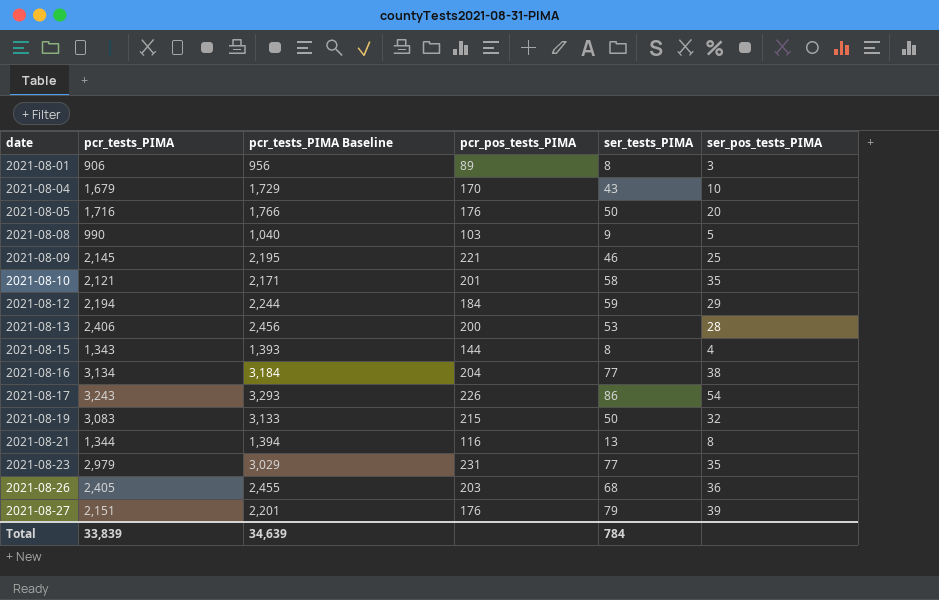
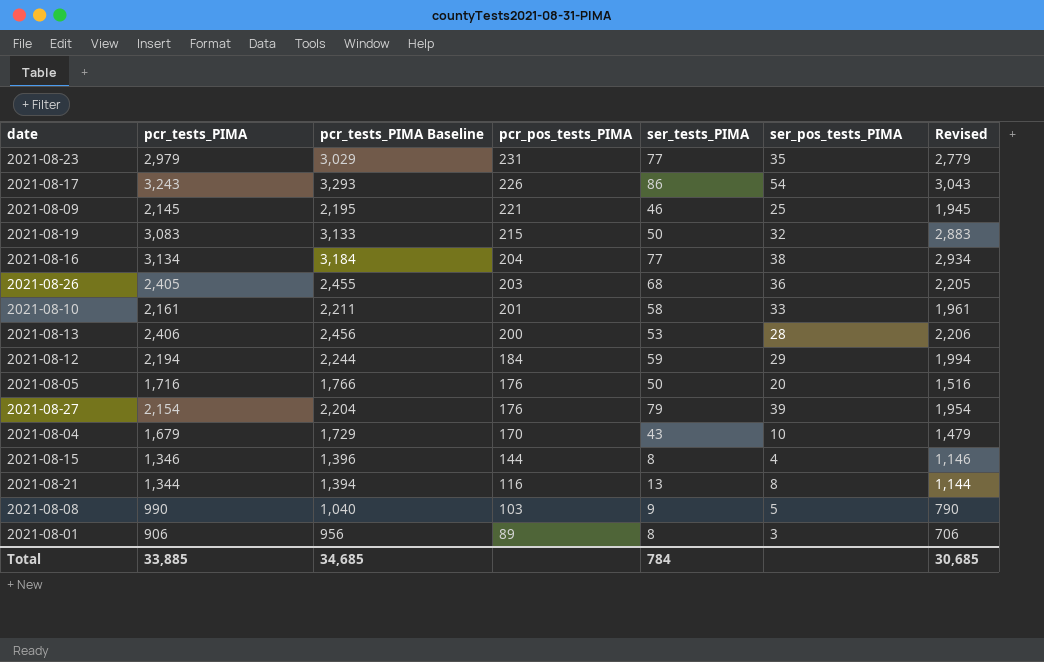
row order: date ascending -> pcr_pos_tests_PIMA descending
column Revised | formula: none -> [pcr_tests_PIMA] - 200
2021-08-10 | pcr_tests_PIMA: 2,121 -> 2,161
2021-08-10 | pcr_tests_PIMA Baseline: 2,171 -> 2,211
2021-08-10 | ser_pos_tests_PIMA: 35 -> 33
2021-08-27 | pcr_tests_PIMA: 2,151 -> 2,154
2021-08-27 | pcr_tests_PIMA Baseline: 2,201 -> 2,204
2021-08-15 | pcr_tests_PIMA: 1,343 -> 1,346
2021-08-15 | pcr_tests_PIMA Baseline: 1,393 -> 1,396
Total | pcr_tests_PIMA: 33,839 -> 33,885
Total | pcr_tests_PIMA Baseline: 34,639 -> 34,685

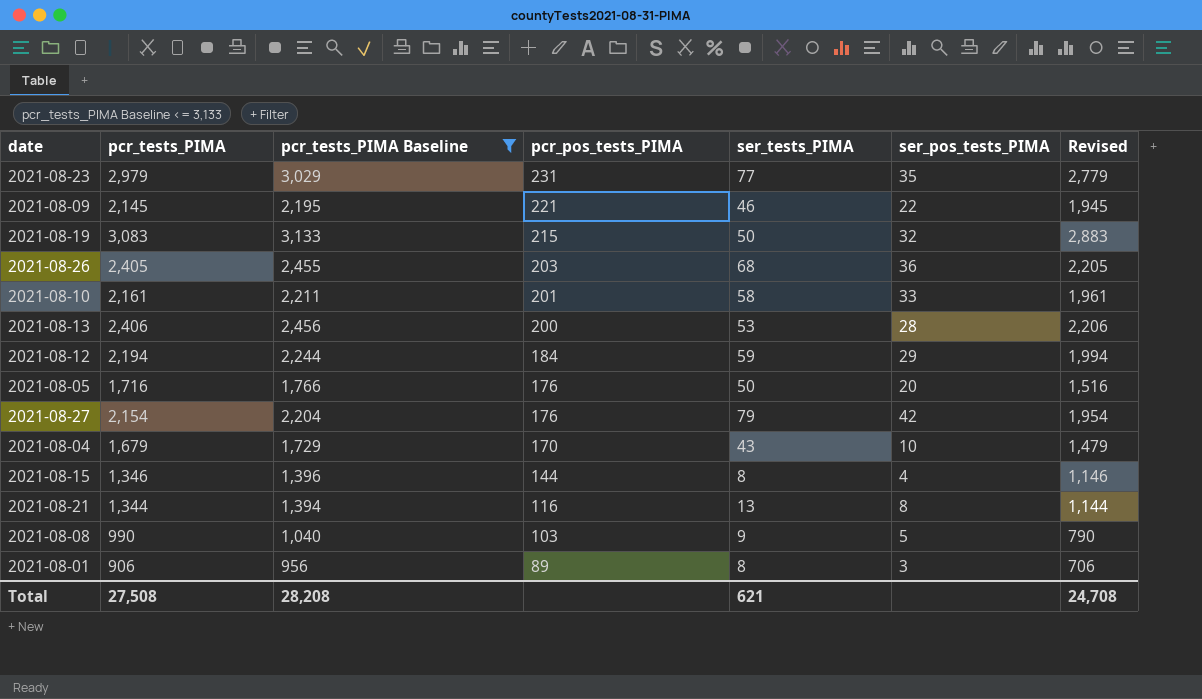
filter: none -> pcr_tests_PIMA Baseline <= 3,133
2021-08-09 | ser_pos_tests_PIMA: 25 -> 22
2021-08-27 | ser_pos_tests_PIMA: 39 -> 42
Total | pcr_tests_PIMA: 33,885 -> 27,508
Total | pcr_tests_PIMA Baseline: 34,685 -> 28,208
Total | ser_tests_PIMA: 784 -> 621
Total | Revised: 30,685 -> 24,708

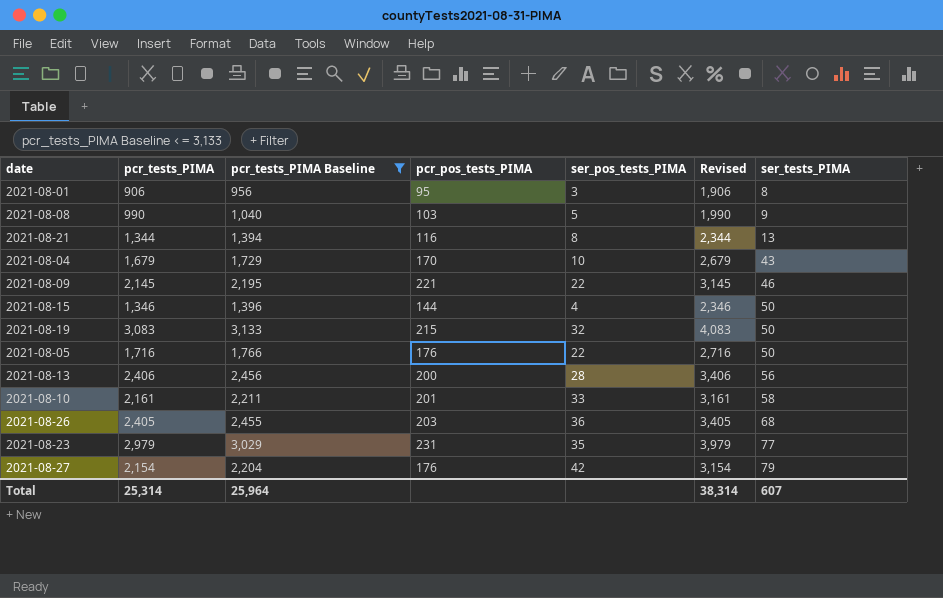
row order: pcr_pos_tests_PIMA descending -> ser_tests_PIMA ascending
column Revised | formula: [pcr_tests_PIMA] - 200 -> [pcr_tests_PIMA] + 1000
column ser_tests_PIMA | position: 5 -> 7
row 2021-08-12: 2,194 | 2,244 | 184 | 59 | 29 | 1,994 -> none
2021-08-01 | pcr_pos_tests_PIMA: 89 -> 95
2021-08-15 | ser_tests_PIMA: 8 -> 50
2021-08-05 | ser_pos_tests_PIMA: 20 -> 22
2021-08-13 | ser_tests_PIMA: 53 -> 56
Total | pcr_tests_PIMA: 27,508 -> 25,314
Total | pcr_tests_PIMA Baseline: 28,208 -> 25,964
Total | Revised: 24,708 -> 38,314
Total | ser_tests_PIMA: 621 -> 607

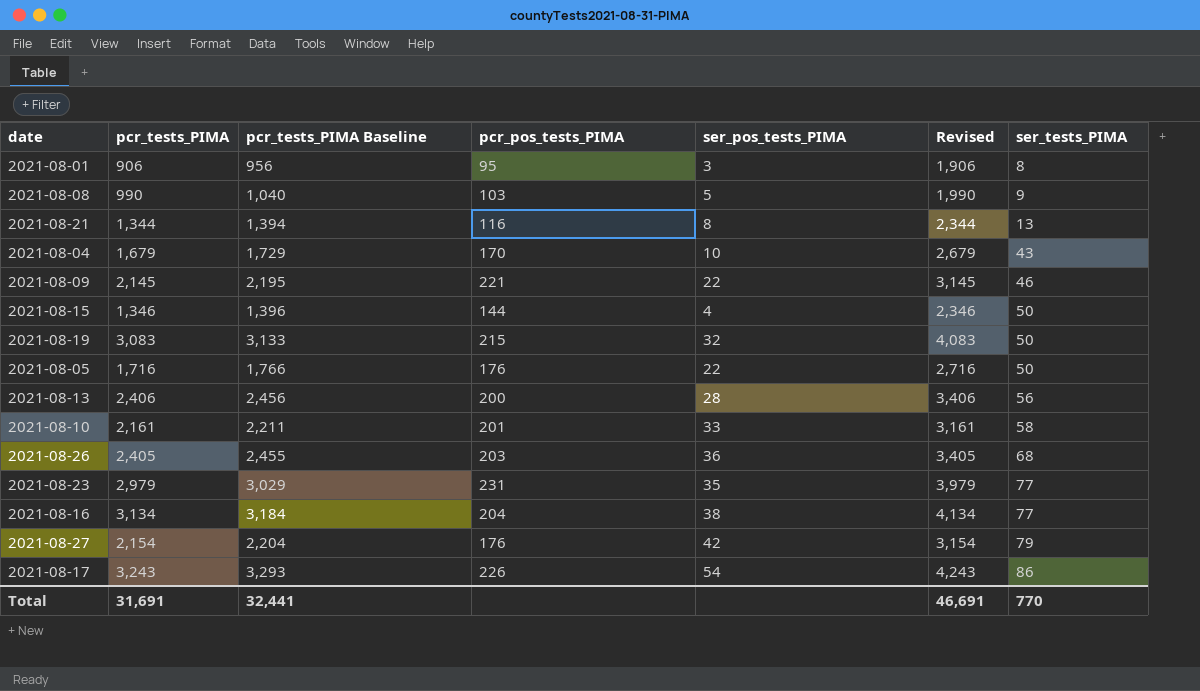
filter: pcr_tests_PIMA Baseline <= 3,133 -> none
Total | pcr_tests_PIMA: 25,314 -> 31,691
Total | pcr_tests_PIMA Baseline: 25,964 -> 32,441
Total | Revised: 38,314 -> 46,691
Total | ser_tests_PIMA: 607 -> 770

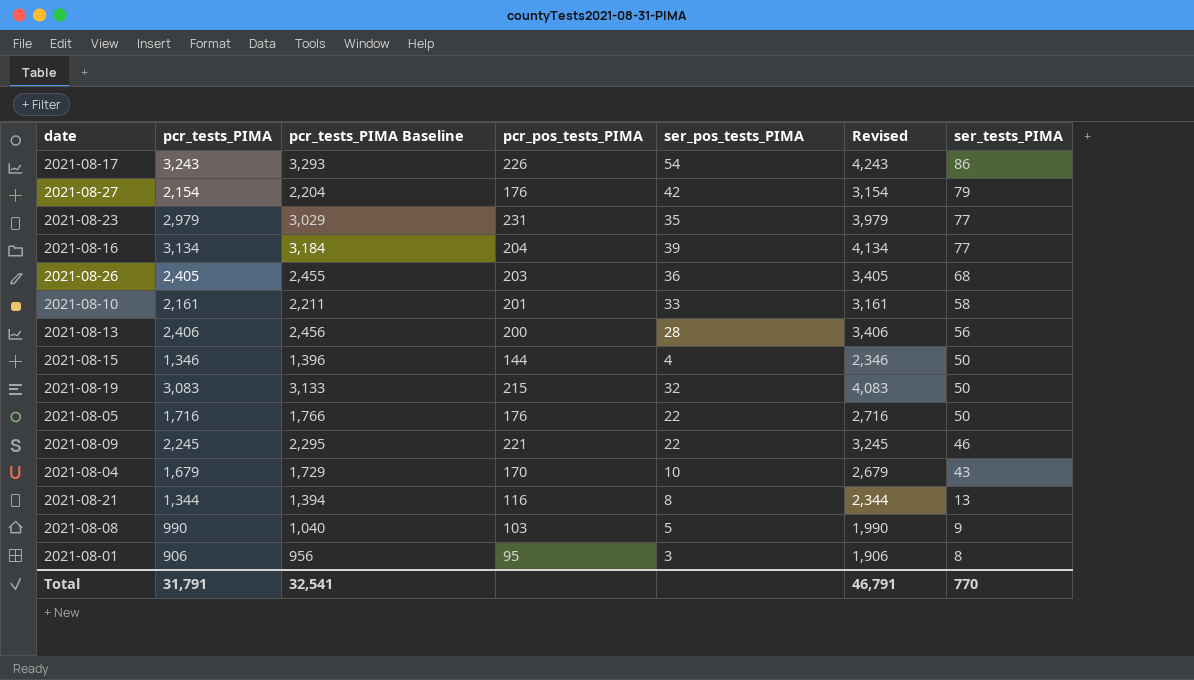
row order: ser_tests_PIMA ascending -> ser_tests_PIMA descending
2021-08-16 | ser_pos_tests_PIMA: 38 -> 39
2021-08-09 | pcr_tests_PIMA: 2,145 -> 2,245
2021-08-09 | pcr_tests_PIMA Baseline: 2,195 -> 2,295
2021-08-09 | Revised: 3,145 -> 3,245
Total | pcr_tests_PIMA: 31,691 -> 31,791
Total | pcr_tests_PIMA Baseline: 32,441 -> 32,541
Total | Revised: 46,691 -> 46,791

